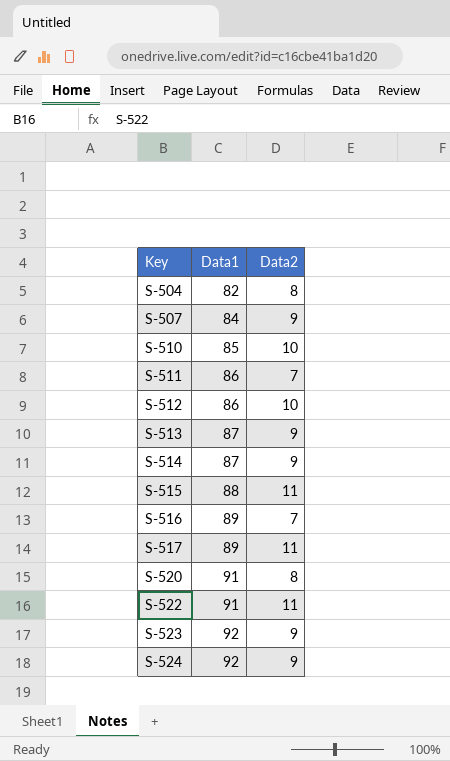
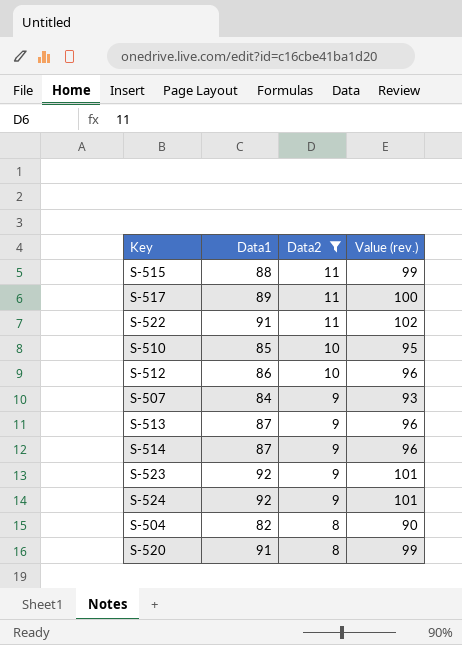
filter: none -> Data2 != 7
row order: Key ascending -> Data2 descending
column Value (rev.) | formula: none -> [Data1] + [Data2]

